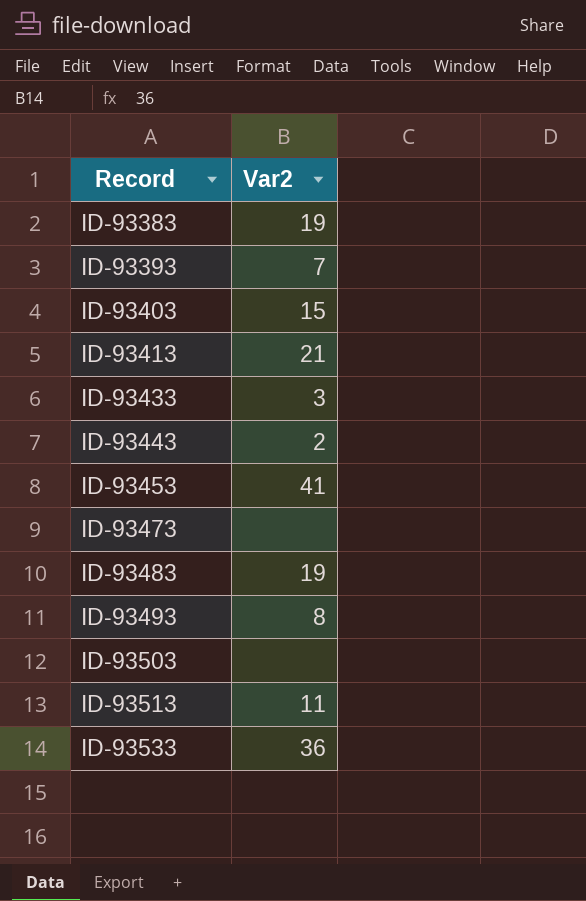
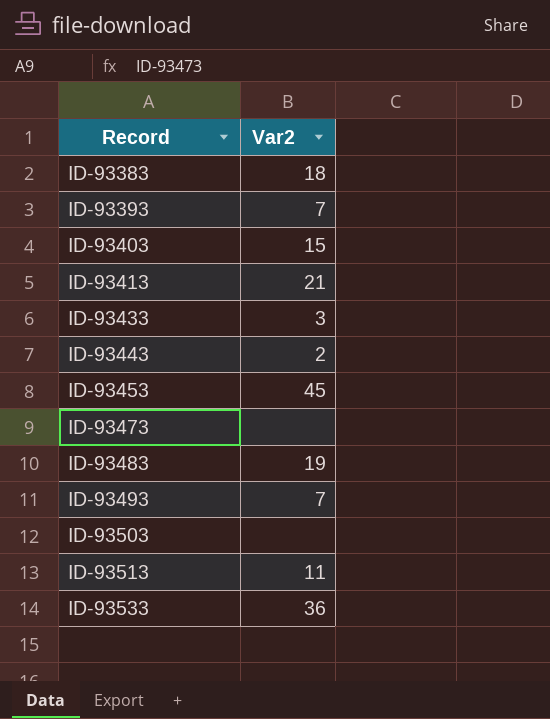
ID-93383 | Var2: 19 -> 18
ID-93453 | Var2: 41 -> 45
ID-93493 | Var2: 8 -> 7

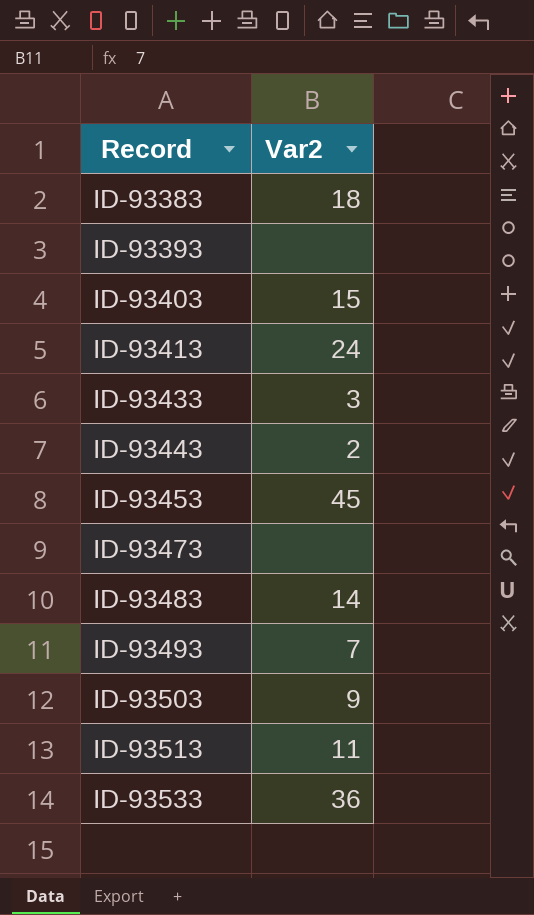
ID-93393 | Var2: 7 -> none
ID-93413 | Var2: 21 -> 24
ID-93483 | Var2: 19 -> 14
ID-93503 | Var2: none -> 9

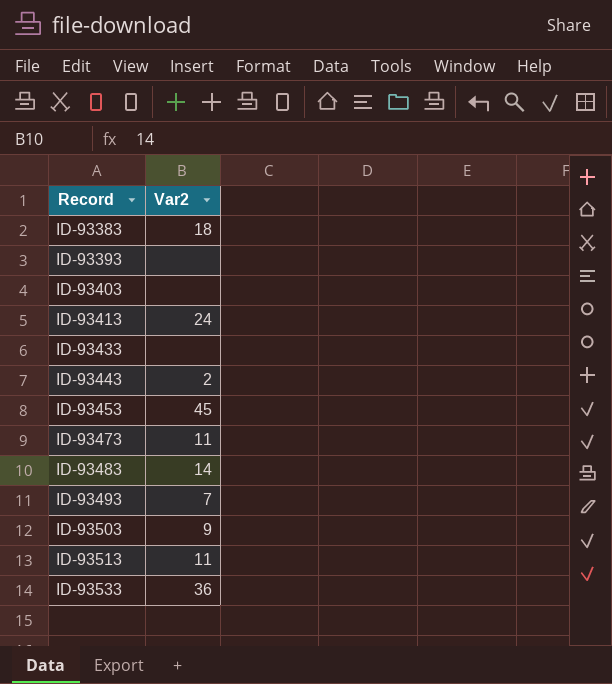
ID-93403 | Var2: 15 -> none
ID-93433 | Var2: 3 -> none
ID-93473 | Var2: none -> 11

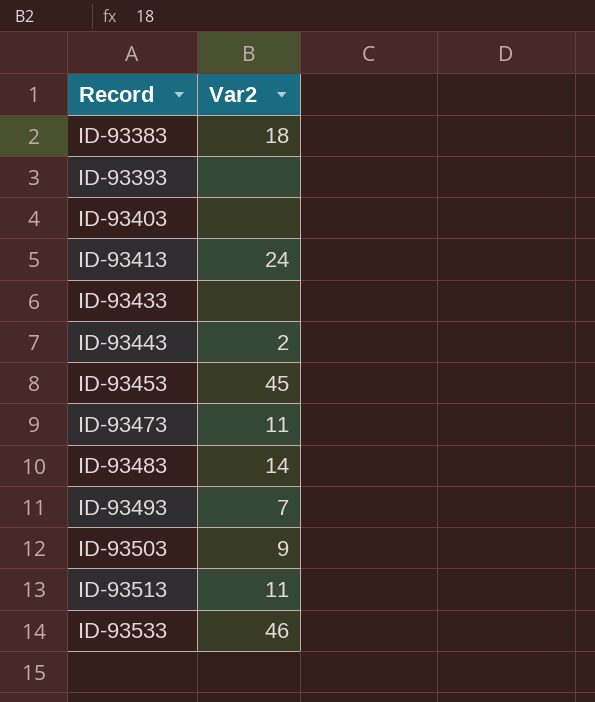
ID-93533 | Var2: 36 -> 46

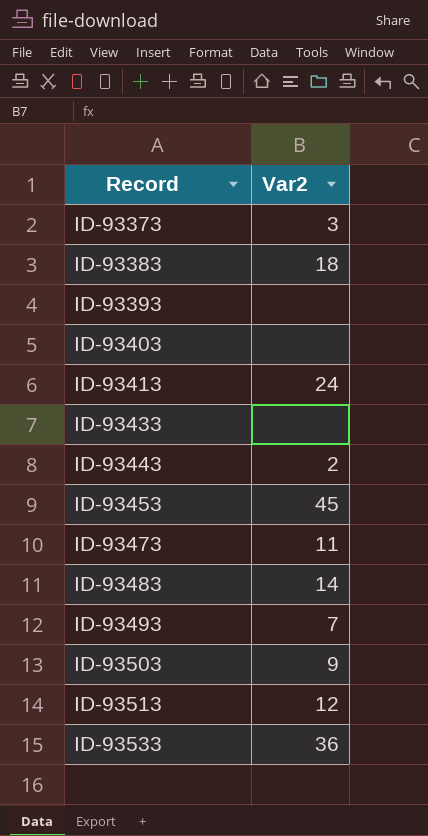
row ID-93373: none -> 3
ID-93513 | Var2: 11 -> 12
ID-93533 | Var2: 46 -> 36

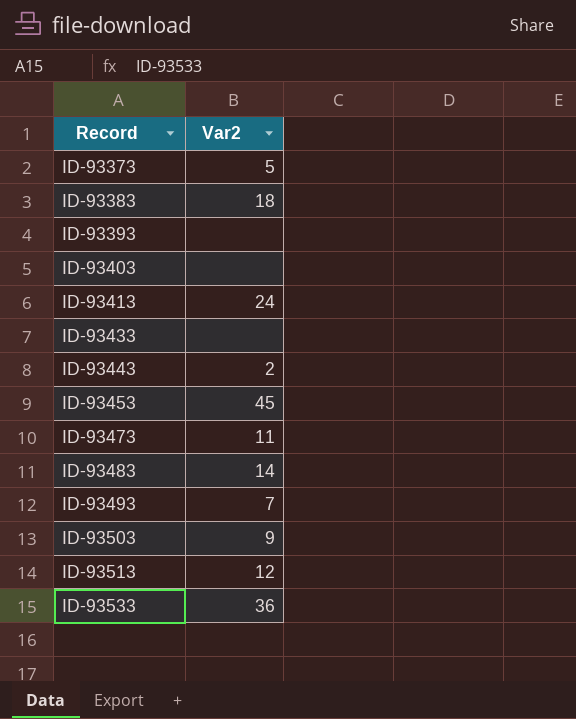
ID-93373 | Var2: 3 -> 5

